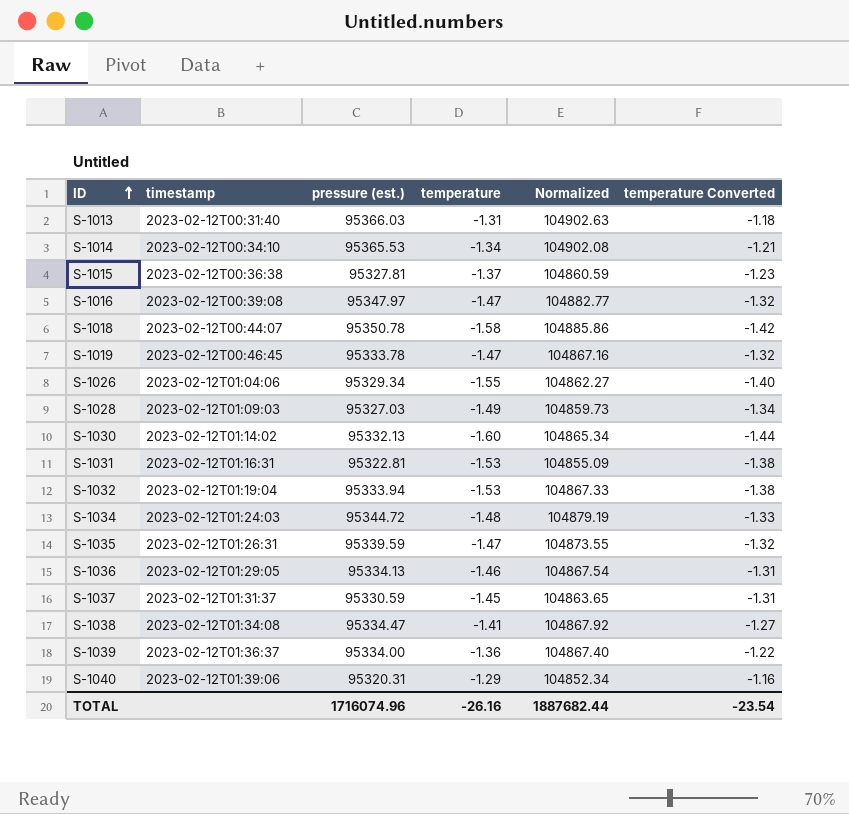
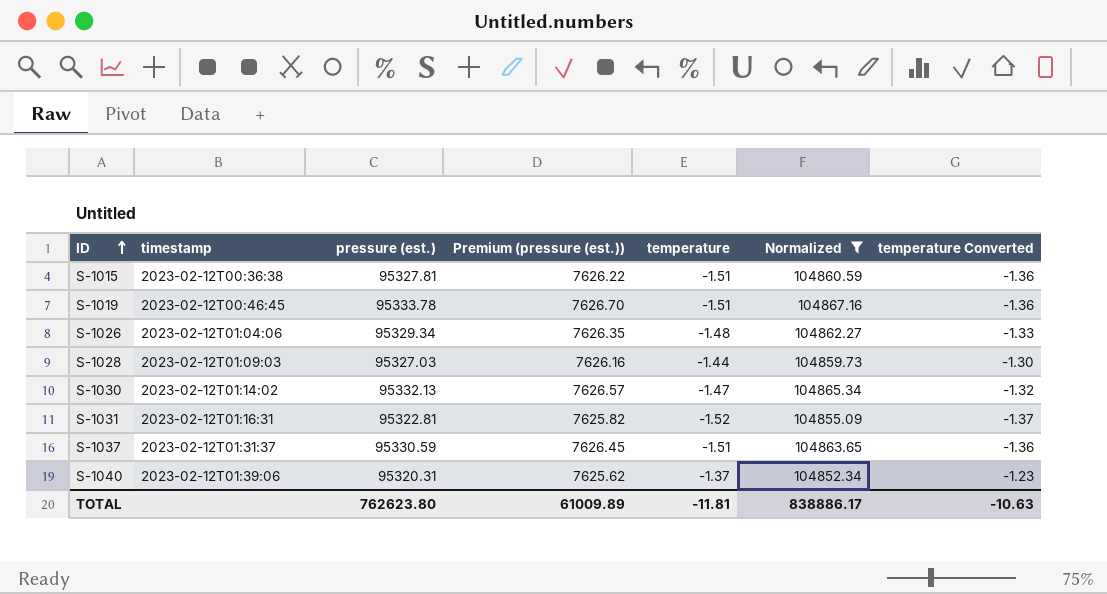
filter: none -> Normalized <= 104867.16
column Premium (pressure (est.)) | formula: none -> [pressure (est.)] * 0.08
S-1015 | temperature: -1.37 -> -1.51
S-1015 | temperature Converted: -1.23 -> -1.36
S-1019 | temperature: -1.47 -> -1.51
S-1019 | temperature Converted: -1.32 -> -1.36
S-1026 | temperature: -1.55 -> -1.48
S-1026 | temperature Converted: -1.40 -> -1.33
S-1028 | temperature: -1.49 -> -1.44
S-1028 | temperature Converted: -1.34 -> -1.30
S-1030 | temperature: -1.60 -> -1.47
S-1030 | temperature Converted: -1.44 -> -1.32
S-1031 | temperature: -1.53 -> -1.52
S-1031 | temperature Converted: -1.38 -> -1.37
S-1037 | temperature: -1.45 -> -1.51
S-1037 | temperature Converted: -1.31 -> -1.36
S-1040 | temperature: -1.29 -> -1.37
S-1040 | temperature Converted: -1.16 -> -1.23
TOTAL | pressure (est.): 1716074.96 -> 762623.80
TOTAL | temperature: -26.16 -> -11.81
TOTAL | Normalized: 1887682.44 -> 838886.17
TOTAL | temperature Converted: -23.54 -> -10.63

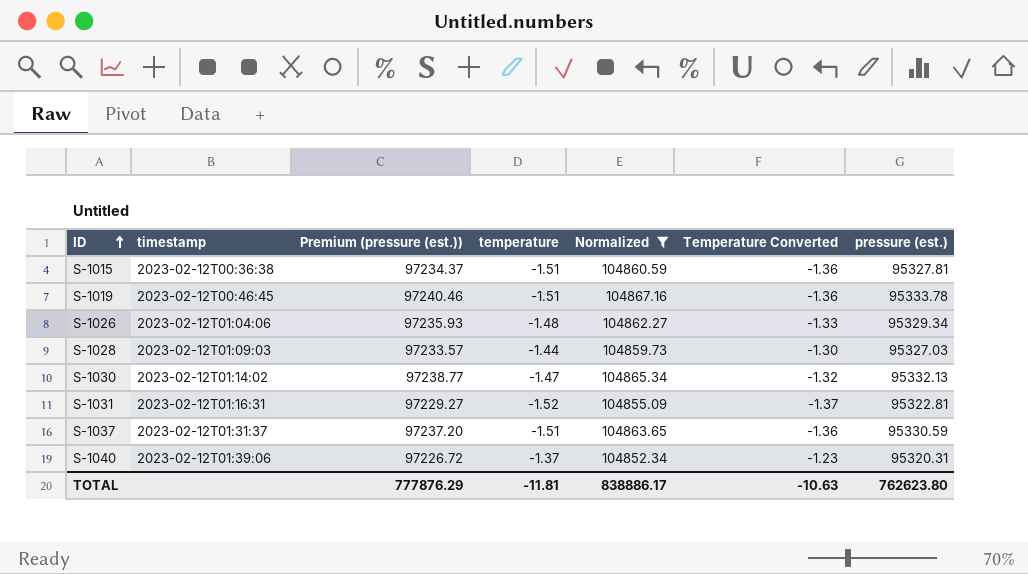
column Premium (pressure (est.)) | formula: [pressure (est.)] * 0.08 -> [pressure (est.)] * 1.02
column name: temperature Converted -> Temperature Converted
column pressure (est.) | position: 3 -> 7
TOTAL | Premium (pressure (est.)): 61009.89 -> 777876.29

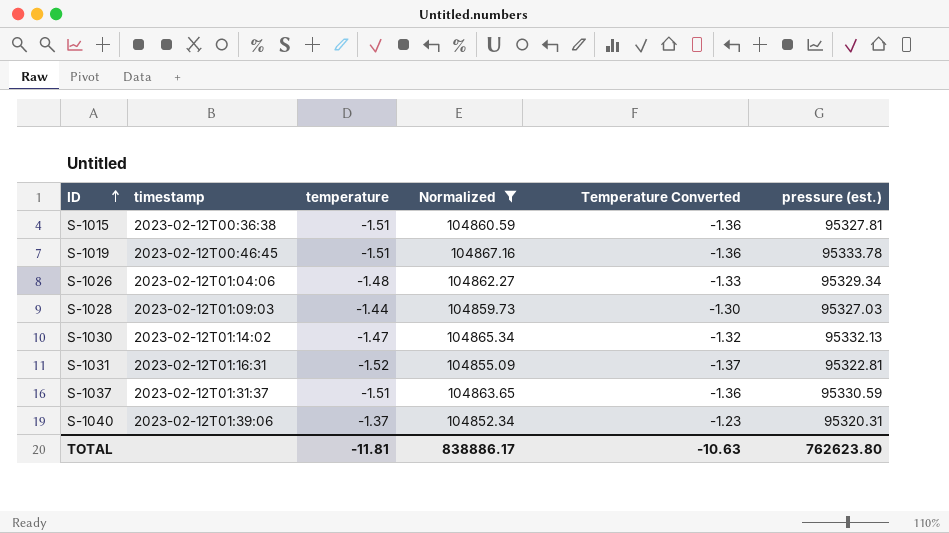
column Premium (pressure (est.)) | formula: [pressure (est.)] * 1.02 -> none

